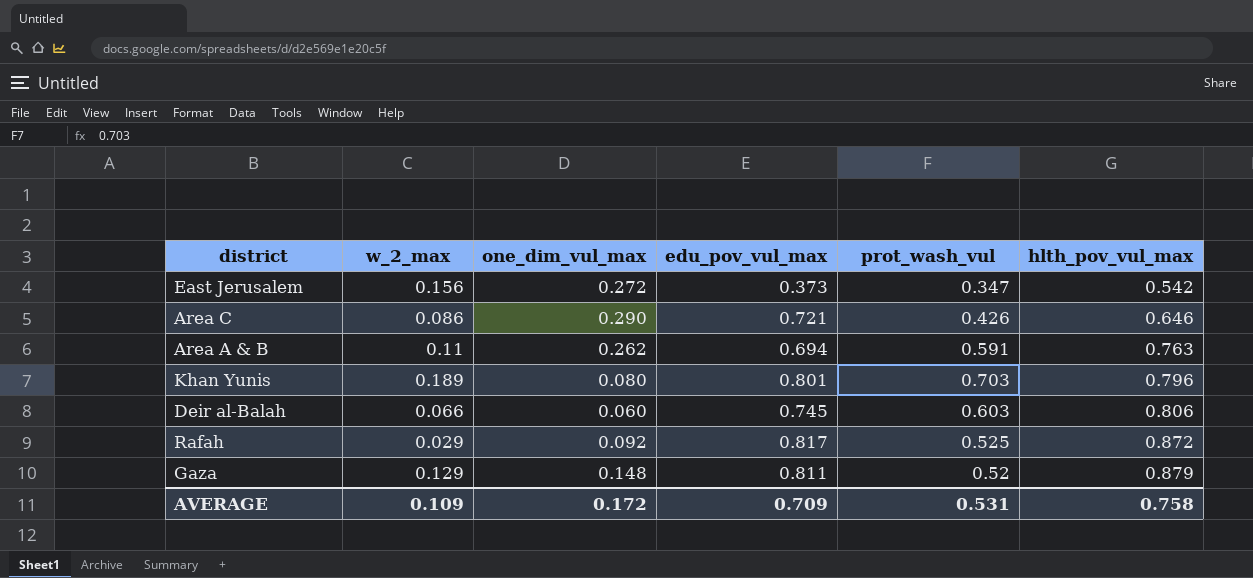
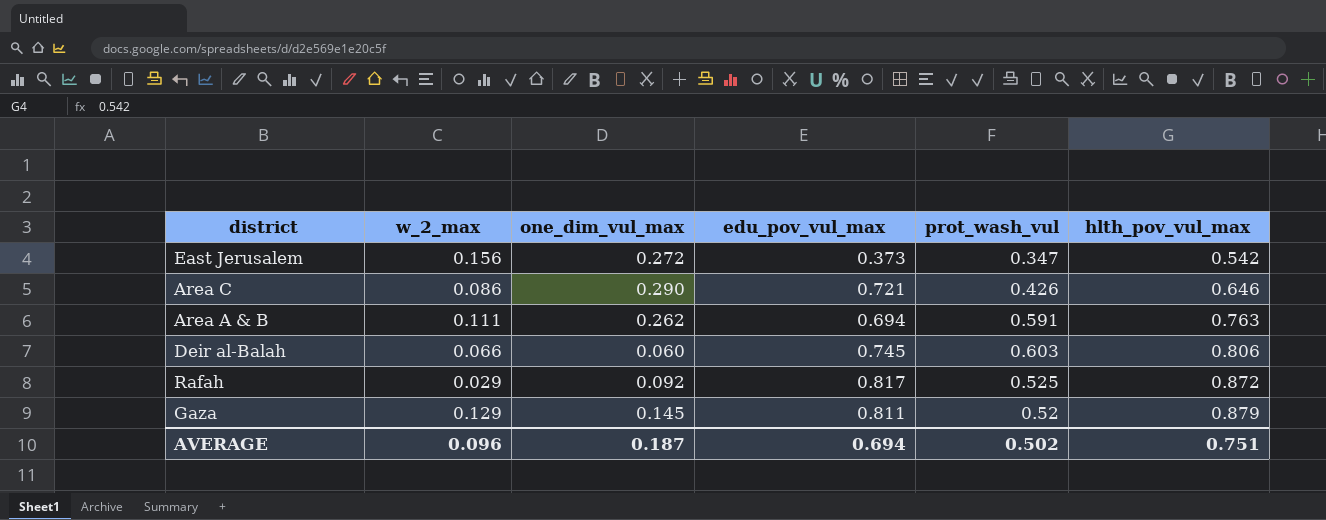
row Khan Yunis: 0.189 | 0.080 | 0.801 | 0.703 | 0.796 -> none
Area A & B | w_2_max: 0.11 -> 0.111
Gaza | one_dim_vul_max: 0.148 -> 0.145
AVERAGE | w_2_max: 0.109 -> 0.096
AVERAGE | one_dim_vul_max: 0.172 -> 0.187
AVERAGE | edu_pov_vul_max: 0.709 -> 0.694
AVERAGE | prot_wash_vul: 0.531 -> 0.502
AVERAGE | hlth_pov_vul_max: 0.758 -> 0.751

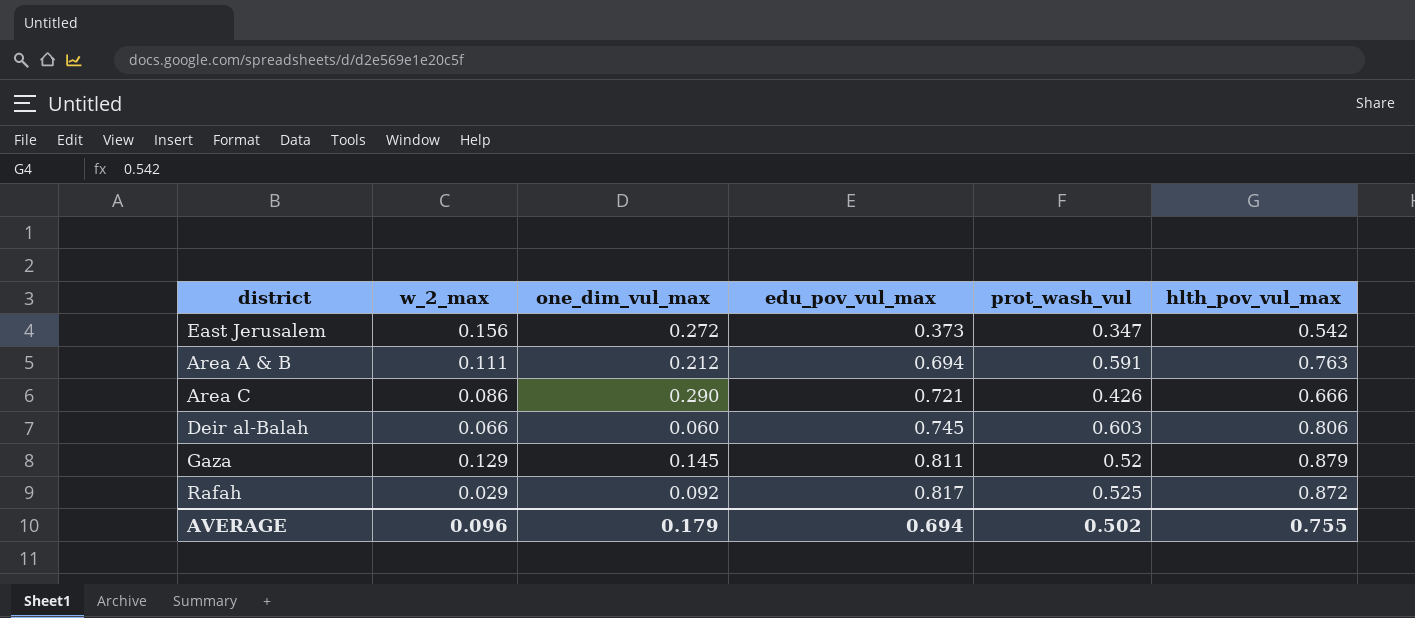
row order: hlth_pov_vul_max ascending -> edu_pov_vul_max ascending
Area A & B | one_dim_vul_max: 0.262 -> 0.212
Area C | hlth_pov_vul_max: 0.646 -> 0.666
AVERAGE | one_dim_vul_max: 0.187 -> 0.179
AVERAGE | hlth_pov_vul_max: 0.751 -> 0.755

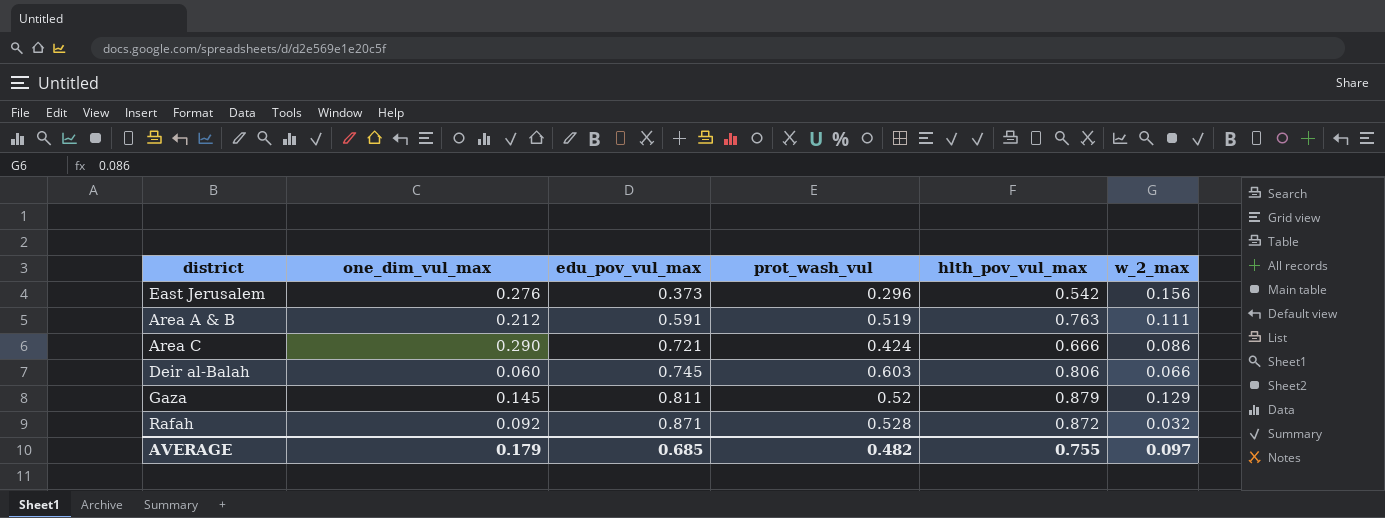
column w_2_max | position: 2 -> 6
East Jerusalem | one_dim_vul_max: 0.272 -> 0.276
East Jerusalem | prot_wash_vul: 0.347 -> 0.296
Area A & B | edu_pov_vul_max: 0.694 -> 0.591
Area A & B | prot_wash_vul: 0.591 -> 0.519
Area C | prot_wash_vul: 0.426 -> 0.424
Rafah | edu_pov_vul_max: 0.817 -> 0.871
Rafah | prot_wash_vul: 0.525 -> 0.528
Rafah | w_2_max: 0.029 -> 0.032
AVERAGE | edu_pov_vul_max: 0.694 -> 0.685
AVERAGE | prot_wash_vul: 0.502 -> 0.482
AVERAGE | w_2_max: 0.096 -> 0.097

